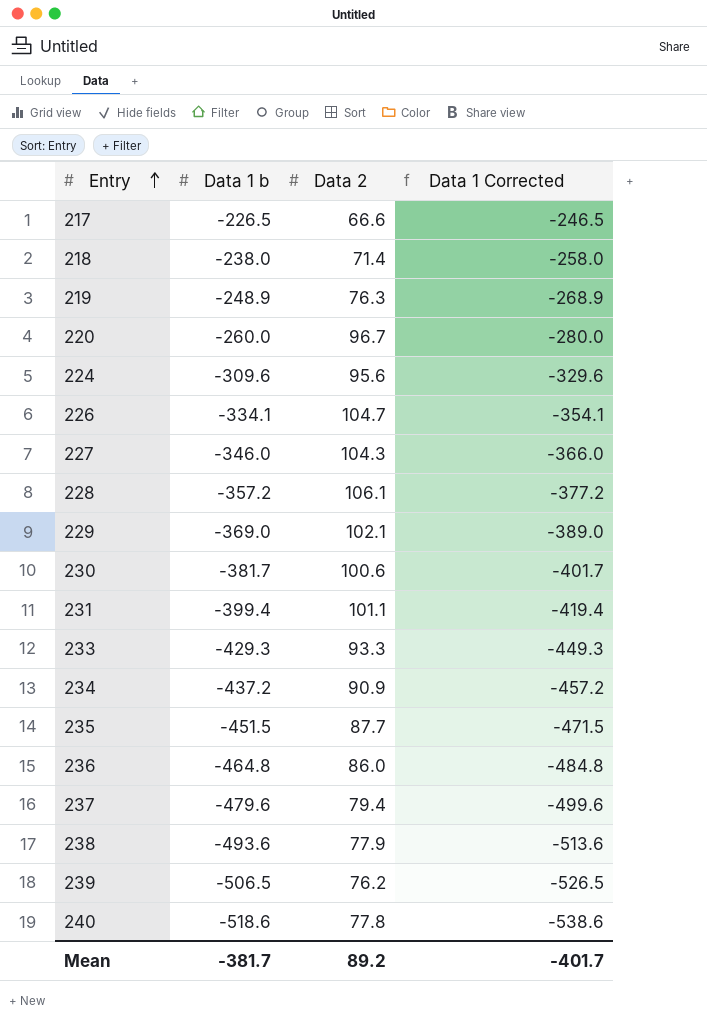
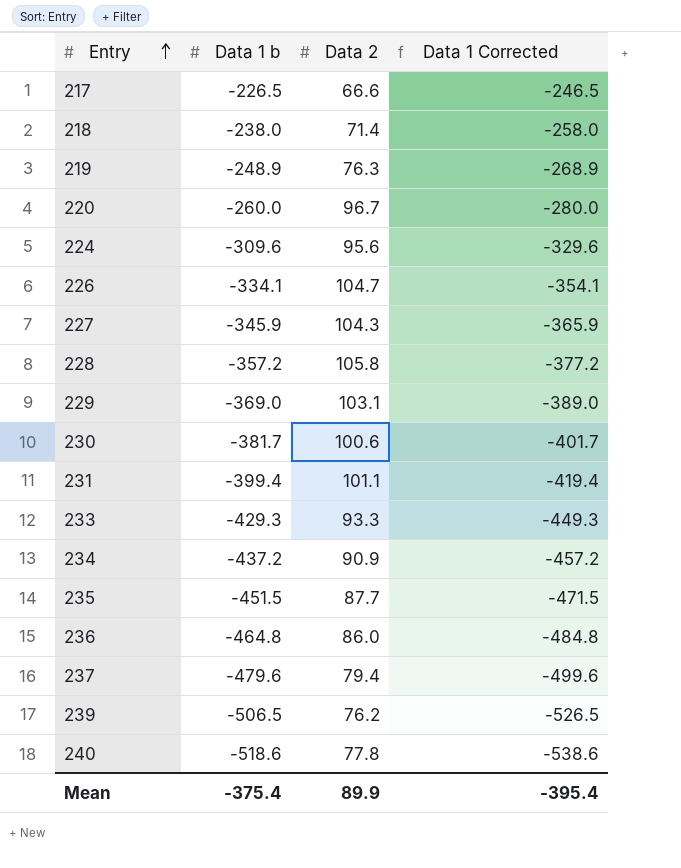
row 238: -493.6 | 77.9 | -513.6 -> none
227 | Data 1 b: -346.0 -> -345.9
227 | Data 1 Corrected: -366.0 -> -365.9
228 | Data 2: 106.1 -> 105.8
229 | Data 2: 102.1 -> 103.1
Mean | Data 1 b: -381.7 -> -375.4
Mean | Data 2: 89.2 -> 89.9
Mean | Data 1 Corrected: -401.7 -> -395.4

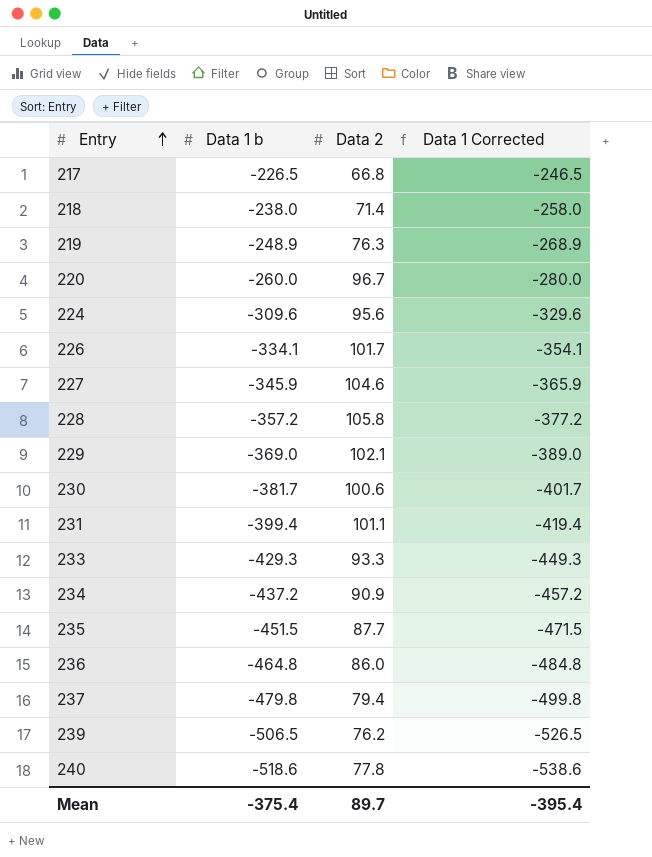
217 | Data 2: 66.6 -> 66.8
226 | Data 2: 104.7 -> 101.7
227 | Data 2: 104.3 -> 104.6
229 | Data 2: 103.1 -> 102.1
237 | Data 1 b: -479.6 -> -479.8
237 | Data 1 Corrected: -499.6 -> -499.8
Mean | Data 2: 89.9 -> 89.7

